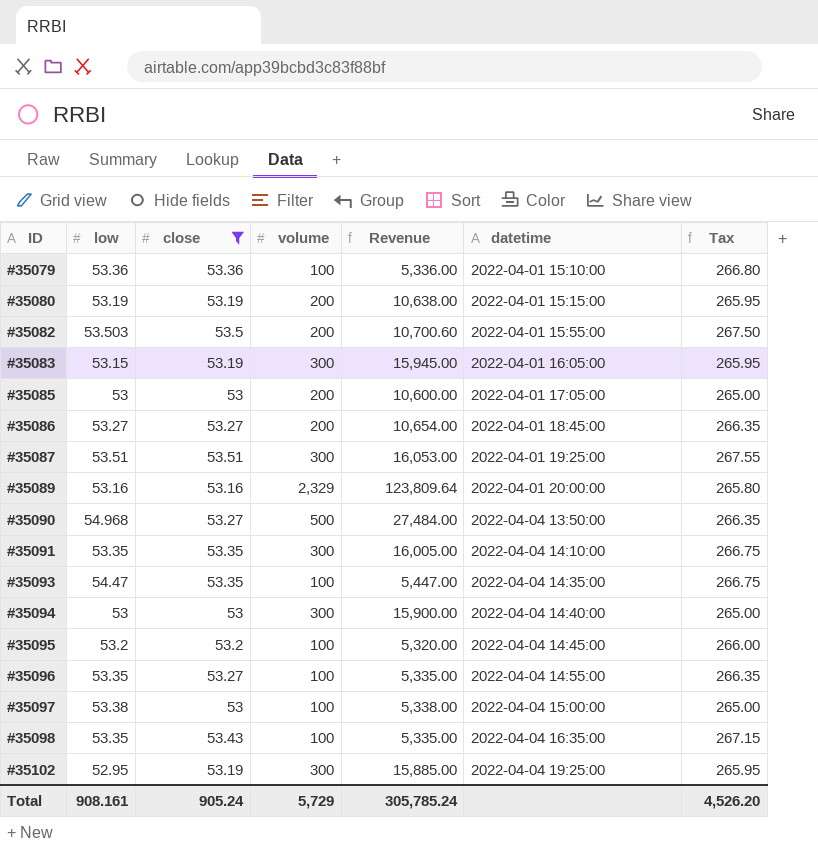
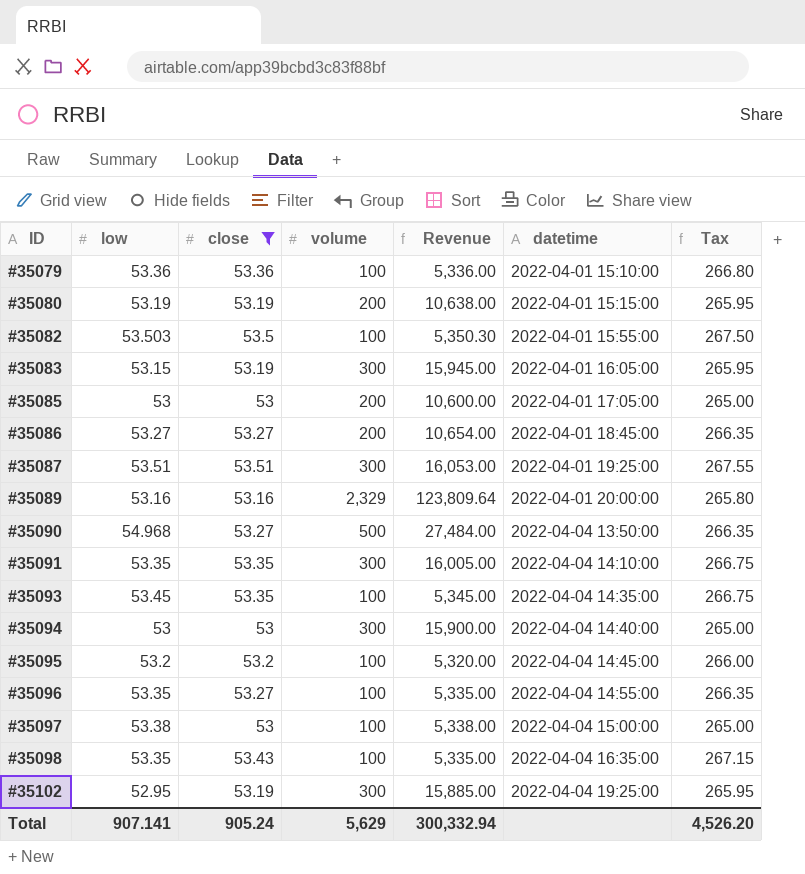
#35082 | volume: 200 -> 100
#35082 | Revenue: 10,700.60 -> 5,350.30
#35093 | low: 54.47 -> 53.45
#35093 | Revenue: 5,447.00 -> 5,345.00
Total | low: 908.161 -> 907.141
Total | volume: 5,729 -> 5,629
Total | Revenue: 305,785.24 -> 300,332.94

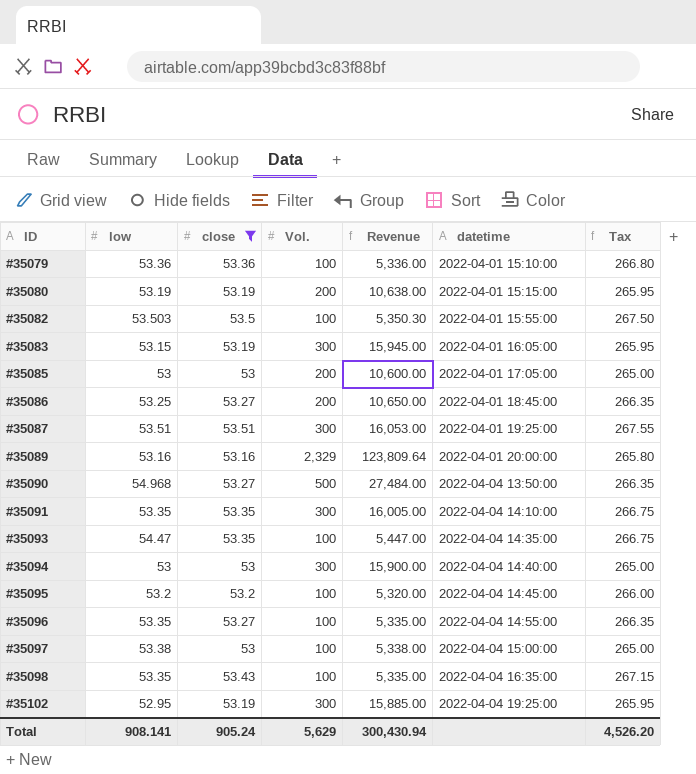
column name: volume -> Vol.
#35086 | low: 53.27 -> 53.25
#35086 | Revenue: 10,654.00 -> 10,650.00
#35093 | low: 53.45 -> 54.47
#35093 | Revenue: 5,345.00 -> 5,447.00
Total | low: 907.141 -> 908.141
Total | Revenue: 300,332.94 -> 300,430.94

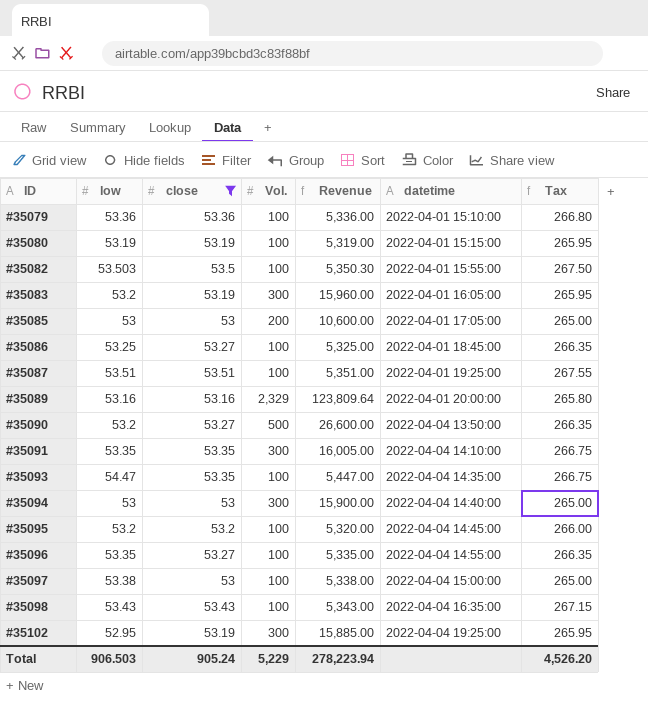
#35080 | Vol.: 200 -> 100
#35080 | Revenue: 10,638.00 -> 5,319.00
#35083 | low: 53.15 -> 53.2
#35083 | Revenue: 15,945.00 -> 15,960.00
#35086 | Vol.: 200 -> 100
#35086 | Revenue: 10,650.00 -> 5,325.00
#35087 | Vol.: 300 -> 100
#35087 | Revenue: 16,053.00 -> 5,351.00
#35090 | low: 54.968 -> 53.2
#35090 | Revenue: 27,484.00 -> 26,600.00
#35098 | low: 53.35 -> 53.43
#35098 | Revenue: 5,335.00 -> 5,343.00
Total | low: 908.141 -> 906.503
Total | Vol.: 5,629 -> 5,229
Total | Revenue: 300,430.94 -> 278,223.94

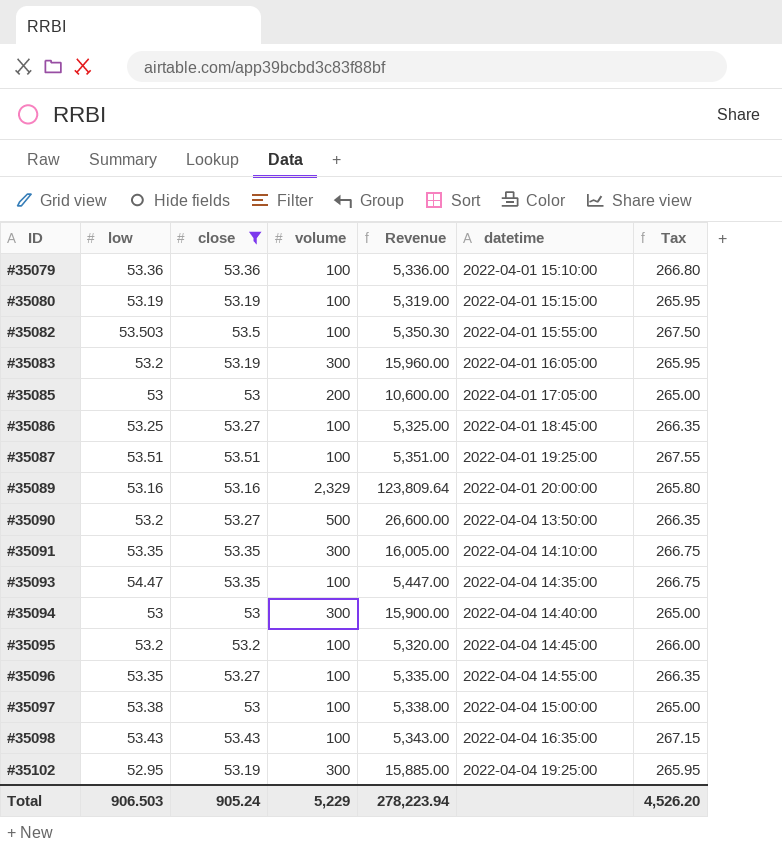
column name: Vol. -> volume

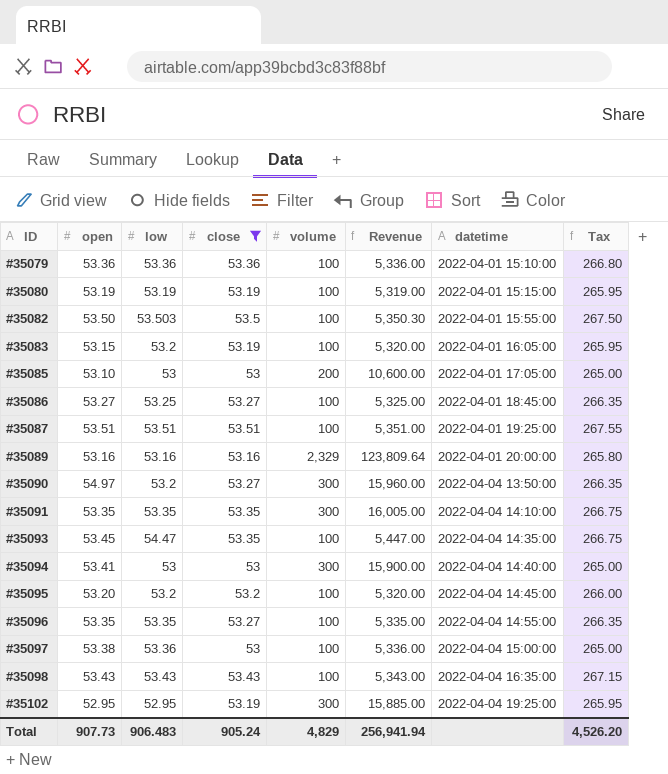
column open | position: none -> 2
#35083 | volume: 300 -> 100
#35083 | Revenue: 15,960.00 -> 5,320.00
#35090 | volume: 500 -> 300
#35090 | Revenue: 26,600.00 -> 15,960.00
#35097 | low: 53.38 -> 53.36
#35097 | Revenue: 5,338.00 -> 5,336.00
Total | low: 906.503 -> 906.483
Total | volume: 5,229 -> 4,829
Total | Revenue: 278,223.94 -> 256,941.94

